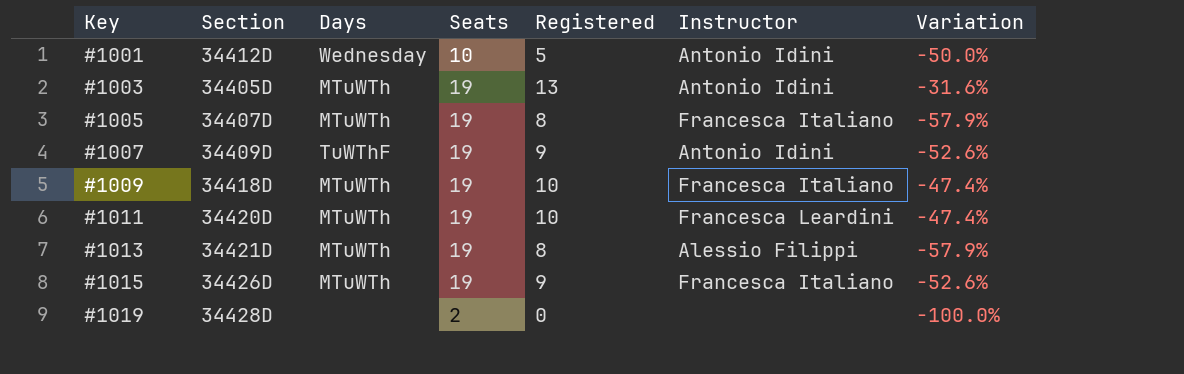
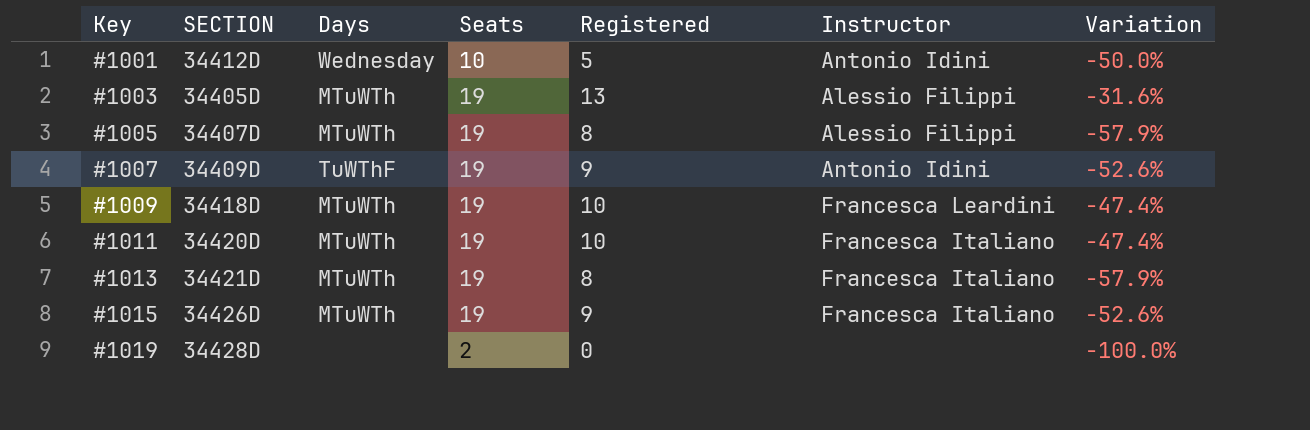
column name: Section -> SECTION
#1003 | Instructor: Antonio Idini -> Alessio Filippi
#1005 | Instructor: Francesca Italiano -> Alessio Filippi
#1009 | Instructor: Francesca Italiano -> Francesca Leardini
#1011 | Instructor: Francesca Leardini -> Francesca Italiano
#1013 | Instructor: Alessio Filippi -> Francesca Italiano

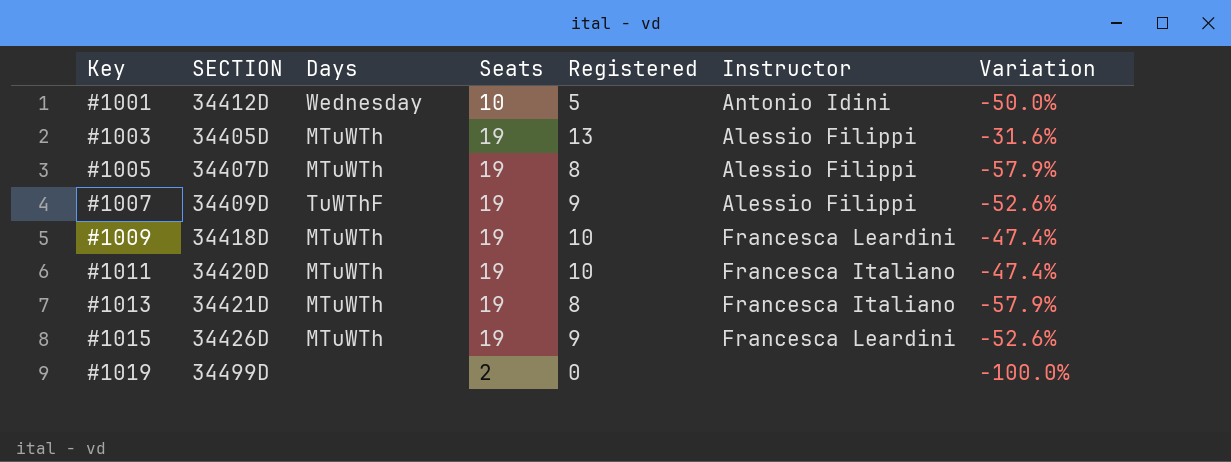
#1007 | Instructor: Antonio Idini -> Alessio Filippi
#1015 | Instructor: Francesca Italiano -> Francesca Leardini
#1019 | SECTION: 34428D -> 34499D

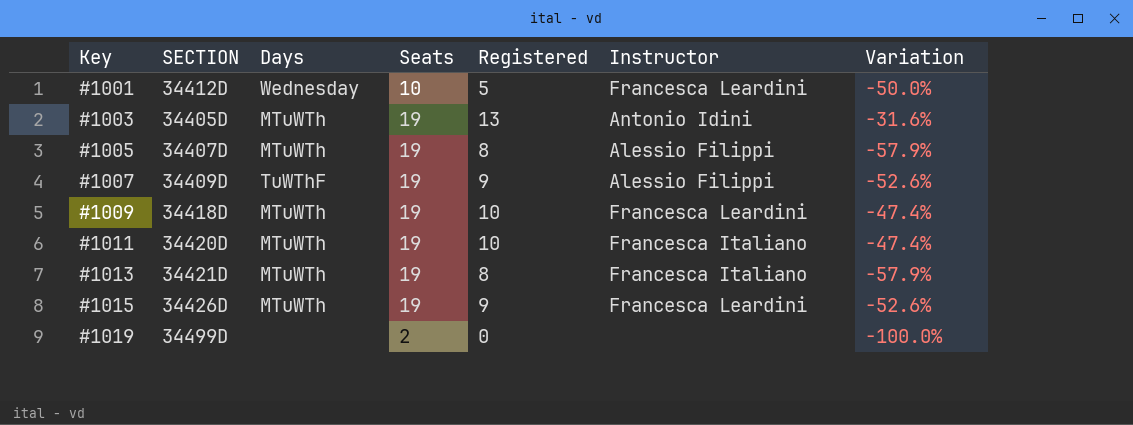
#1001 | Instructor: Antonio Idini -> Francesca Leardini
#1003 | Instructor: Alessio Filippi -> Antonio Idini

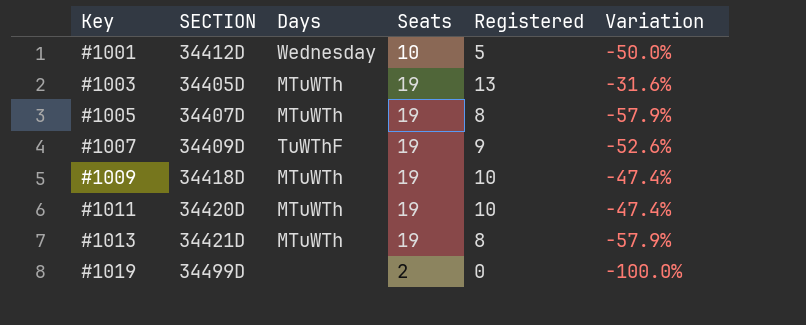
column Instructor | position: 6 -> none
row #1015: 34426D | MTuWTh | 19 | 9 | Francesca Leardini | -52.6% -> none

